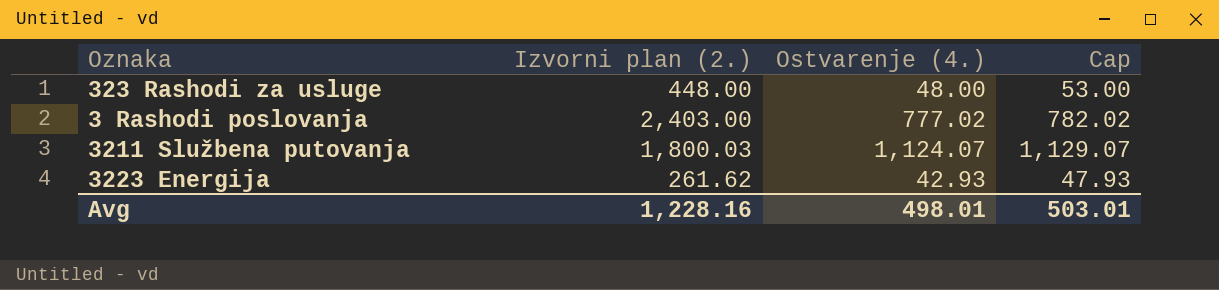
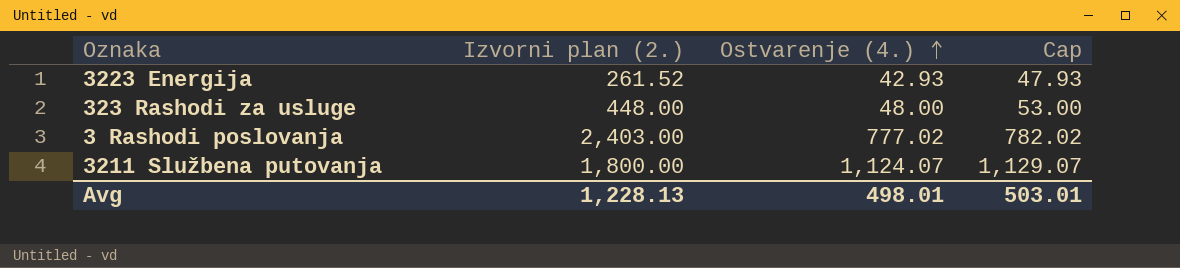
row order: none -> Ostvarenje (4.) ascending
3223 Energija | Izvorni plan (2.): 261.62 -> 261.52
3211 Službena putovanja | Izvorni plan (2.): 1,800.03 -> 1,800.00
Avg | Izvorni plan (2.): 1,228.16 -> 1,228.13

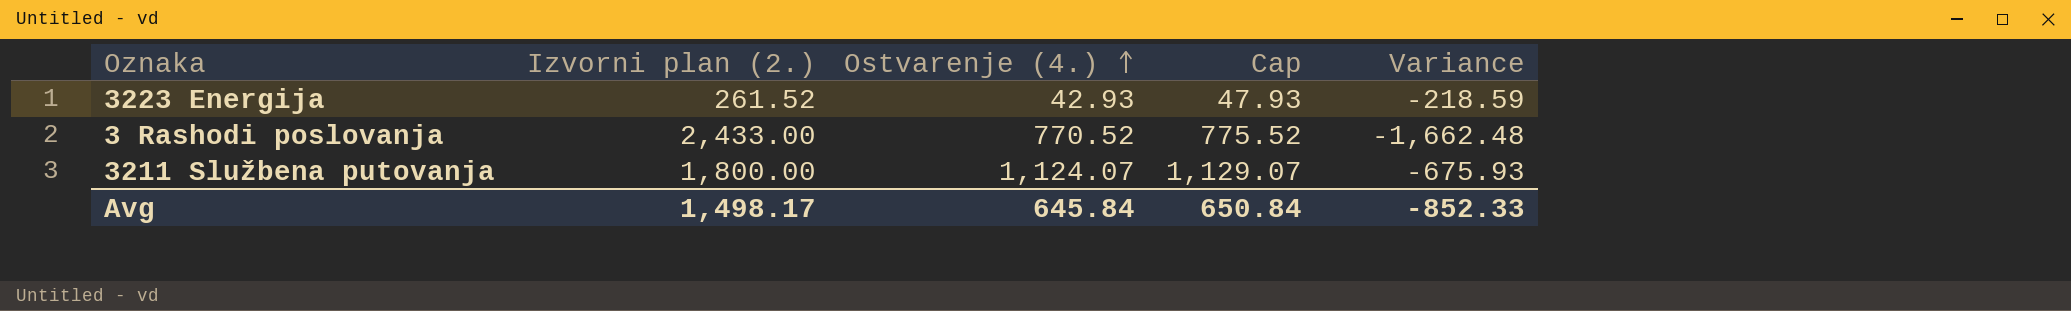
column Variance | formula: none -> [Ostvarenje (4.)] - [Izvorni plan (2.)]
row 323 Rashodi za usluge: 448.00 | 48.00 | 53.00 -> none
3 Rashodi poslovanja | Izvorni plan (2.): 2,403.00 -> 2,433.00
3 Rashodi poslovanja | Ostvarenje (4.): 777.02 -> 770.52
3 Rashodi poslovanja | Cap: 782.02 -> 775.52
Avg | Izvorni plan (2.): 1,228.13 -> 1,498.17
Avg | Ostvarenje (4.): 498.01 -> 645.84
Avg | Cap: 503.01 -> 650.84

